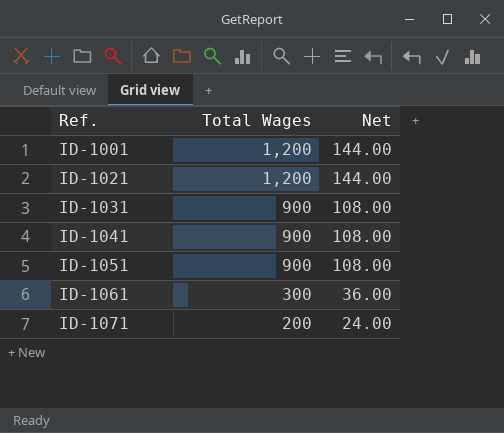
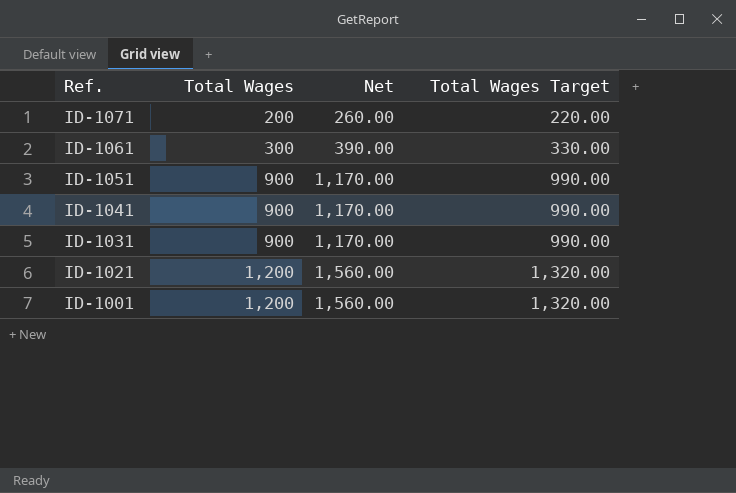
row order: Ref. ascending -> Ref. descending
column Net | formula: [Total Wages] * 0.12 -> [Total Wages] * 1.3
column Total Wages Target | formula: none -> [Total Wages] * 1.1

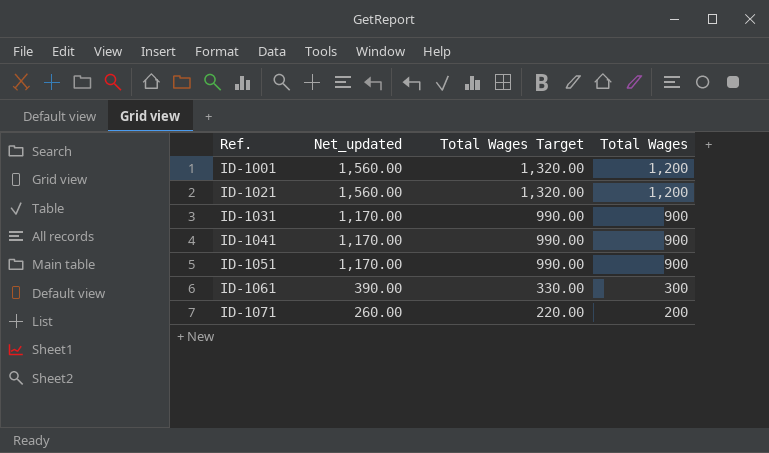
row order: Ref. descending -> Ref. ascending
column name: Net -> Net_updated
column Total Wages | position: 2 -> 4

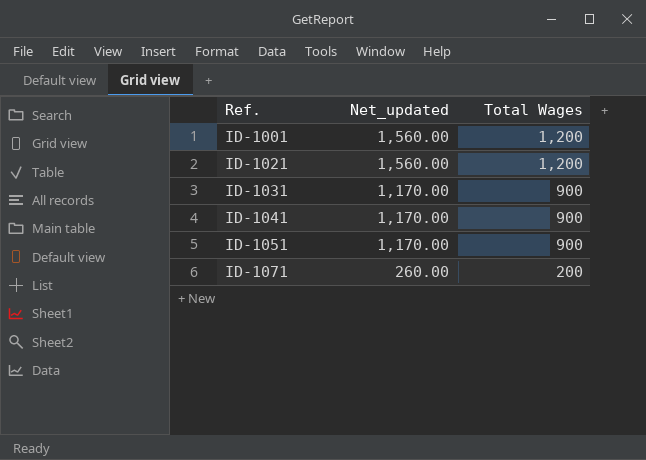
column Total Wages Target | formula: [Total Wages] * 1.1 -> none
row ID-1061: 390.00 | 330.00 | 300 -> none

